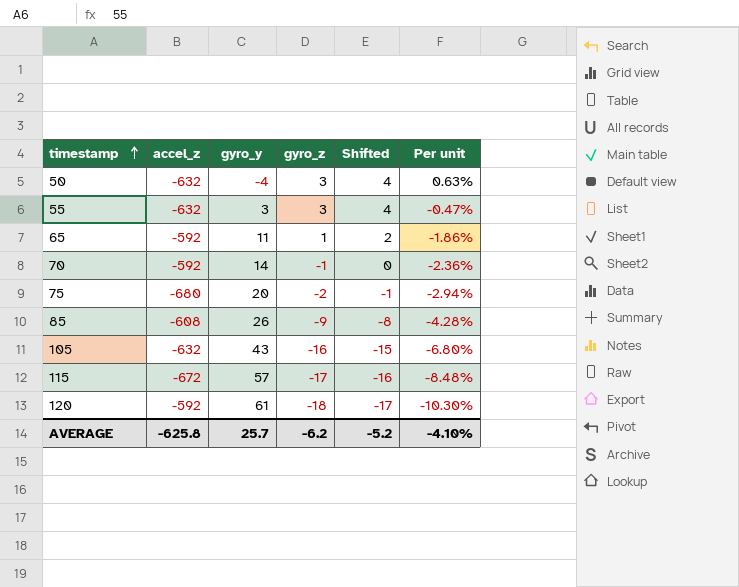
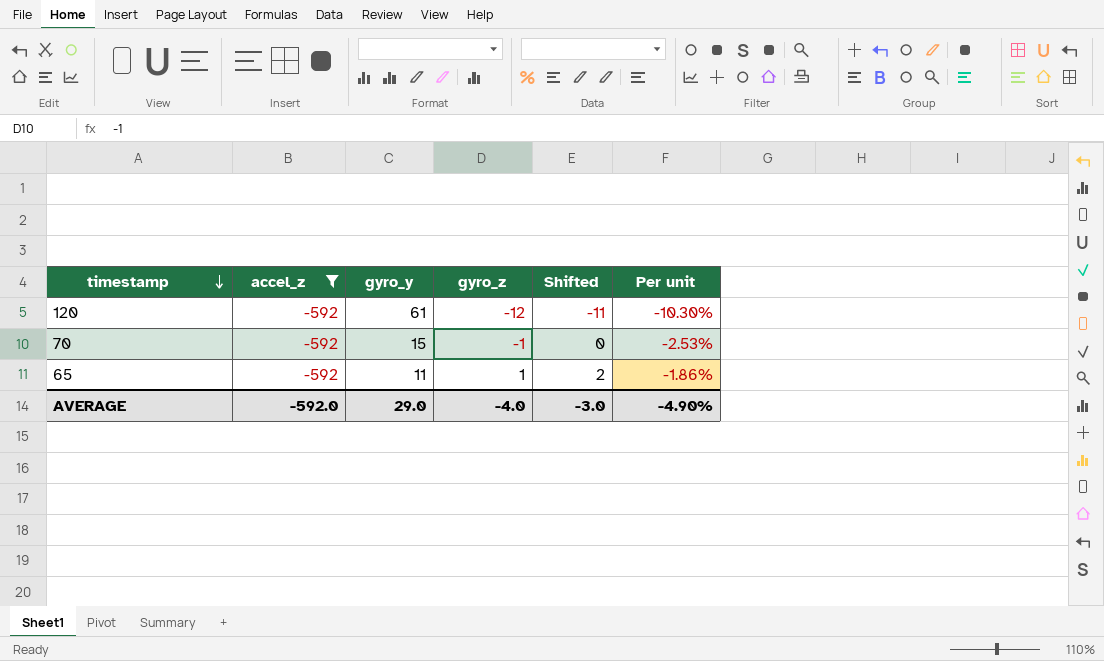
filter: none -> accel_z = -592
row order: timestamp ascending -> timestamp descending
120 | gyro_z: -18 -> -12
120 | Shifted: -17 -> -11
70 | gyro_y: 14 -> 15
70 | Per unit: -2.36% -> -2.53%
AVERAGE | accel_z: -625.8 -> -592.0
AVERAGE | gyro_y: 25.7 -> 29.0
AVERAGE | gyro_z: -6.2 -> -4.0
AVERAGE | Shifted: -5.2 -> -3.0
AVERAGE | Per unit: -4.10% -> -4.90%

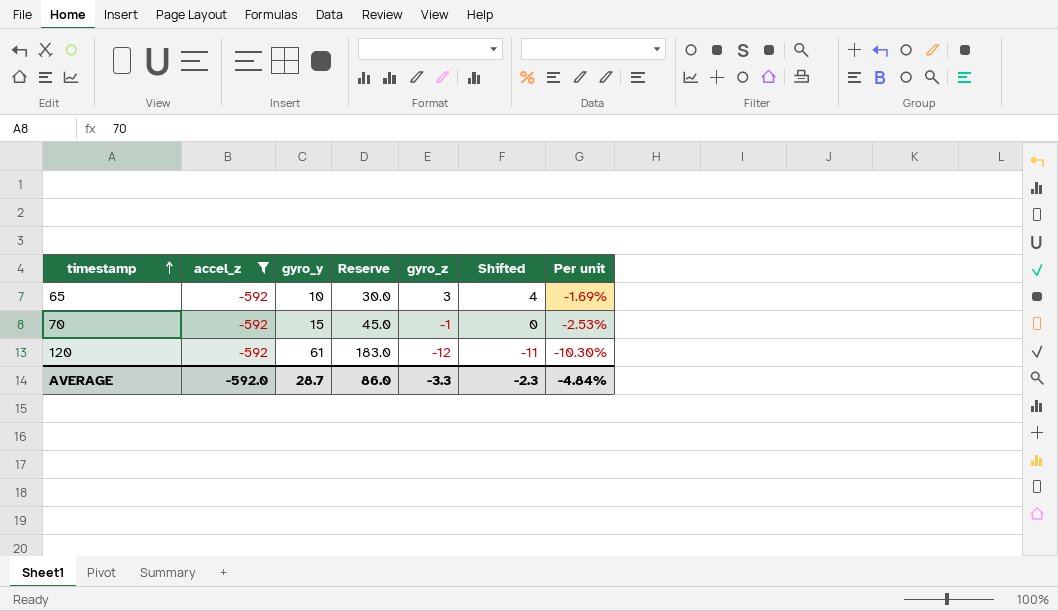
row order: timestamp descending -> timestamp ascending
column Reserve | formula: none -> [gyro_y] * 3
65 | gyro_y: 11 -> 10
65 | gyro_z: 1 -> 3
65 | Shifted: 2 -> 4
65 | Per unit: -1.86% -> -1.69%
AVERAGE | gyro_y: 29.0 -> 28.7
AVERAGE | gyro_z: -4.0 -> -3.3
AVERAGE | Shifted: -3.0 -> -2.3
AVERAGE | Per unit: -4.90% -> -4.84%

